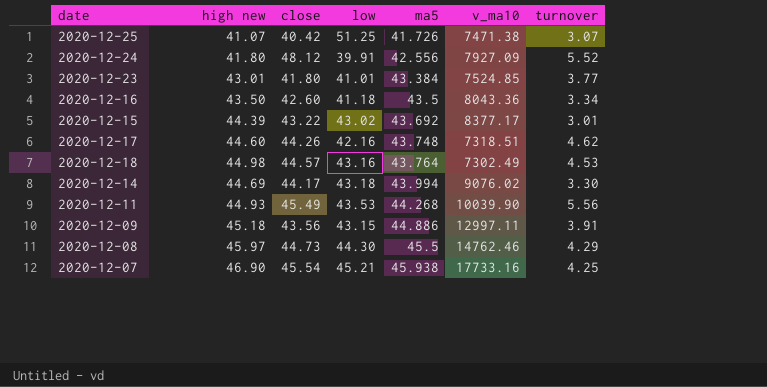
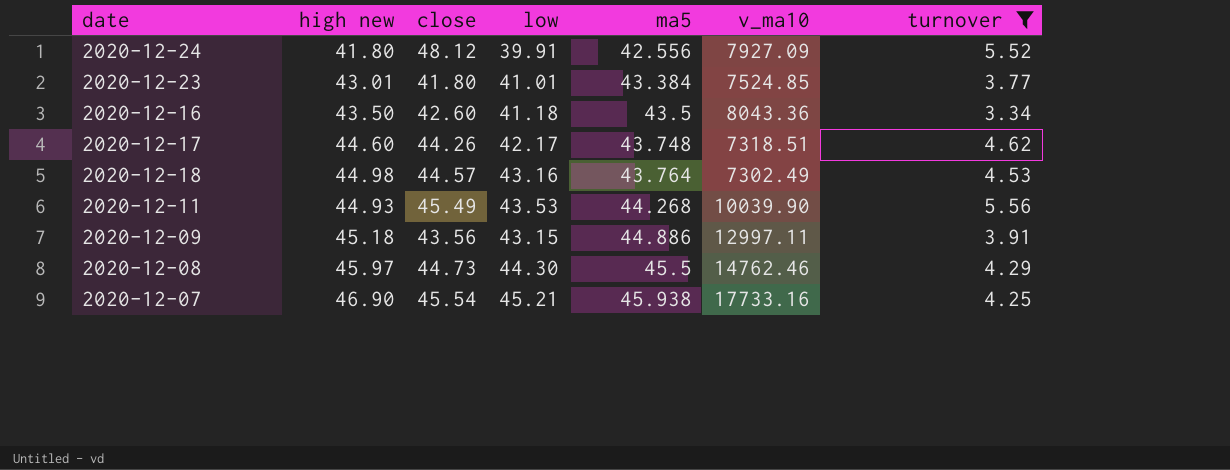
filter: none -> turnover >= 3.34
2020-12-17 | low: 42.16 -> 42.17

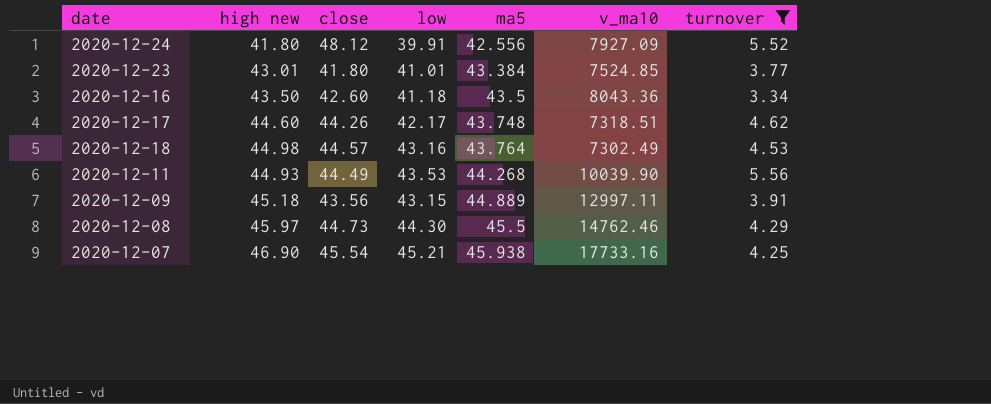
2020-12-11 | close: 45.49 -> 44.49
2020-12-09 | ma5: 44.886 -> 44.889

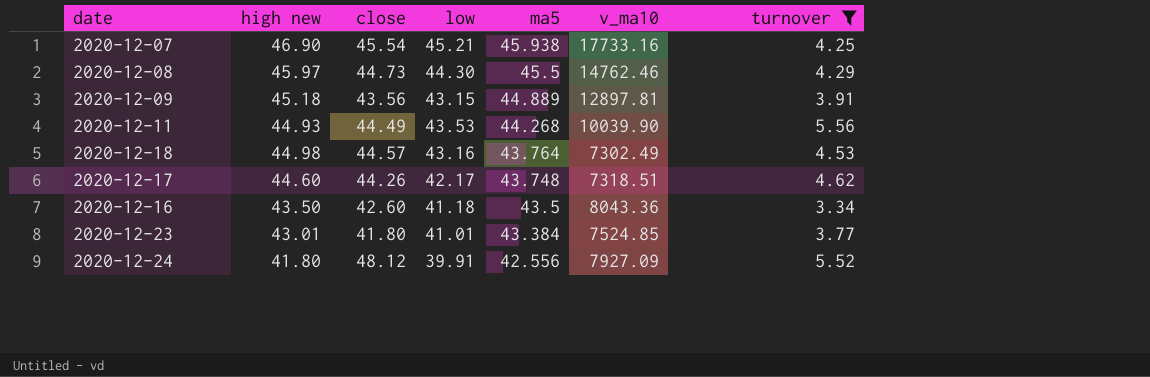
row order: ma5 ascending -> ma5 descending
2020-12-09 | v_ma10: 12997.11 -> 12897.81

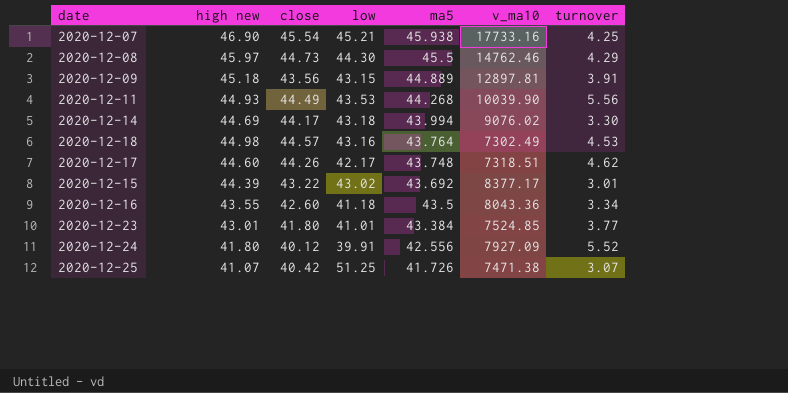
filter: turnover >= 3.34 -> none
2020-12-16 | high new: 43.50 -> 43.55
2020-12-24 | close: 48.12 -> 40.12

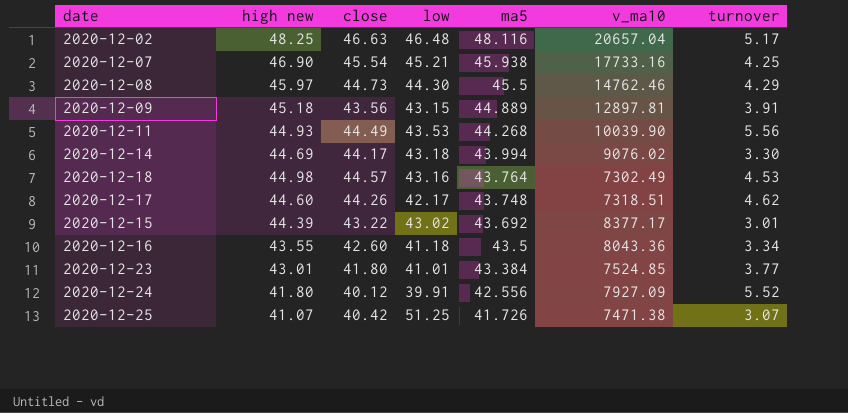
row 2020-12-02: none -> 48.25 | 46.63 | 46.48 | 48.116 | 20657.04 | 5.17

